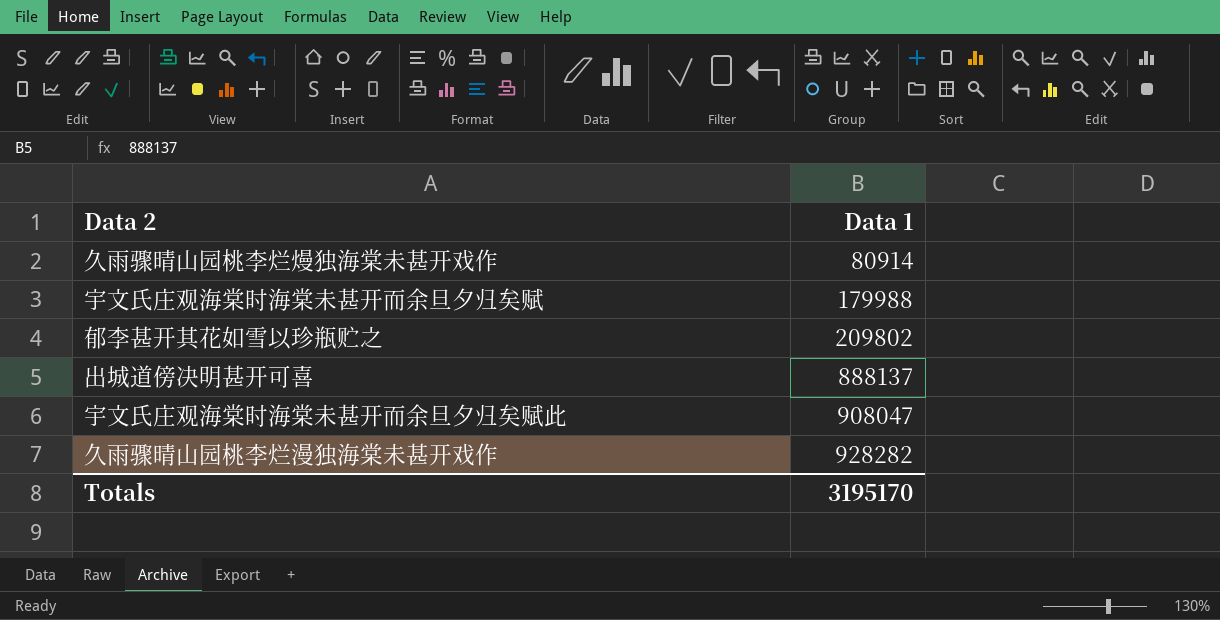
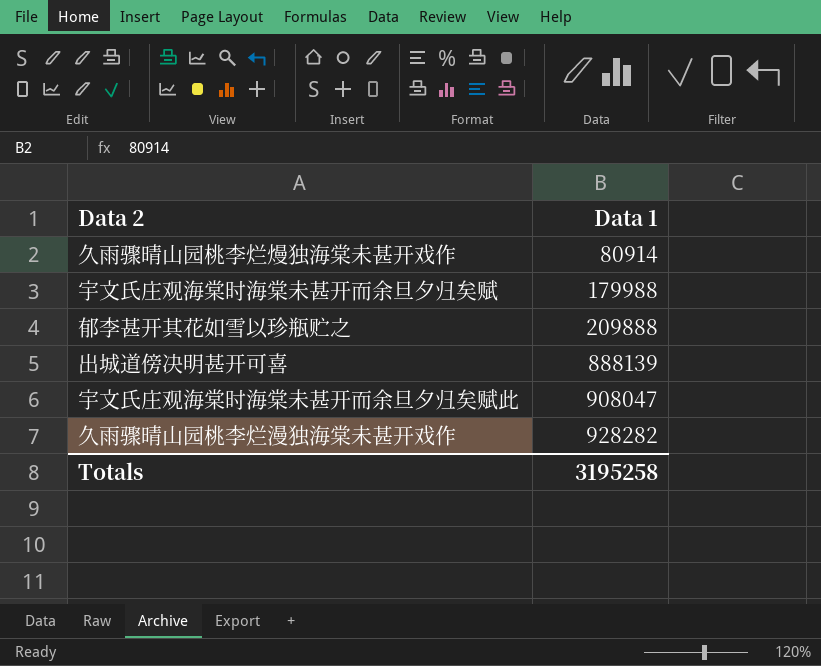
郁李甚开其花如雪以珍瓶贮之 | Data 1: 209802 -> 209888
出城道傍决明甚开可喜 | Data 1: 888137 -> 888139
Totals | Data 1: 3195170 -> 3195258

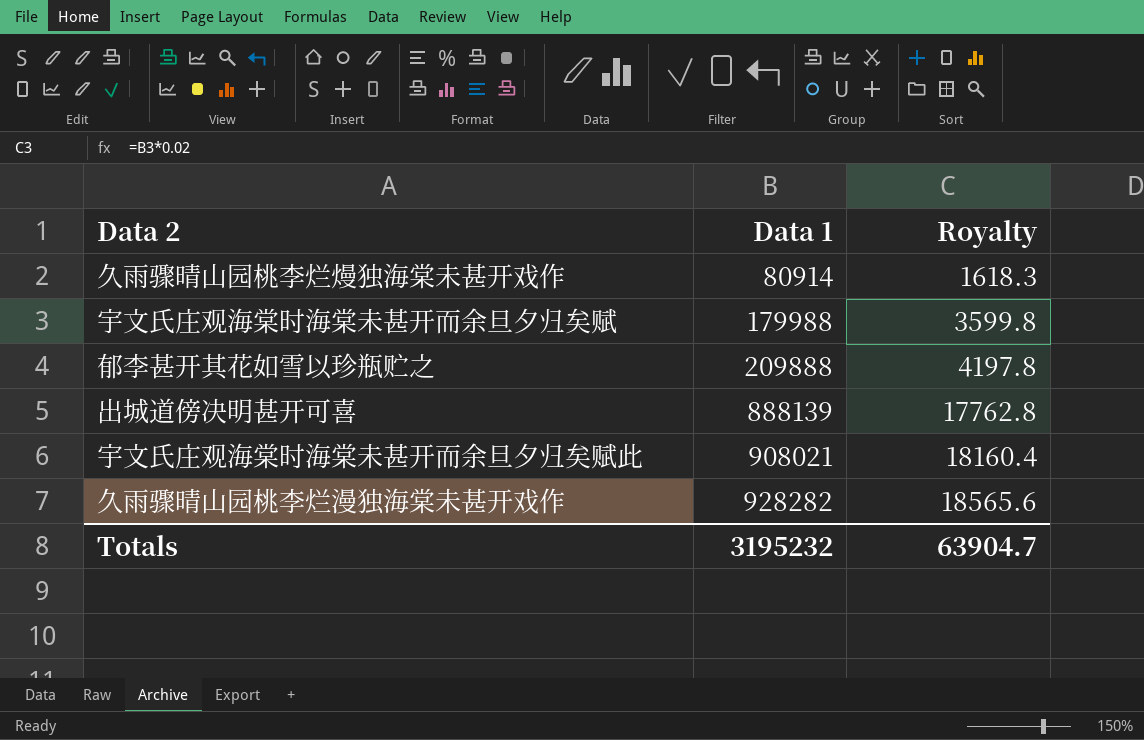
column Royalty | formula: none -> [Data 1] * 0.02
宇文氏庄观海棠时海棠未甚开而余旦夕归矣赋此 | Data 1: 908047 -> 908021
Totals | Data 1: 3195258 -> 3195232

